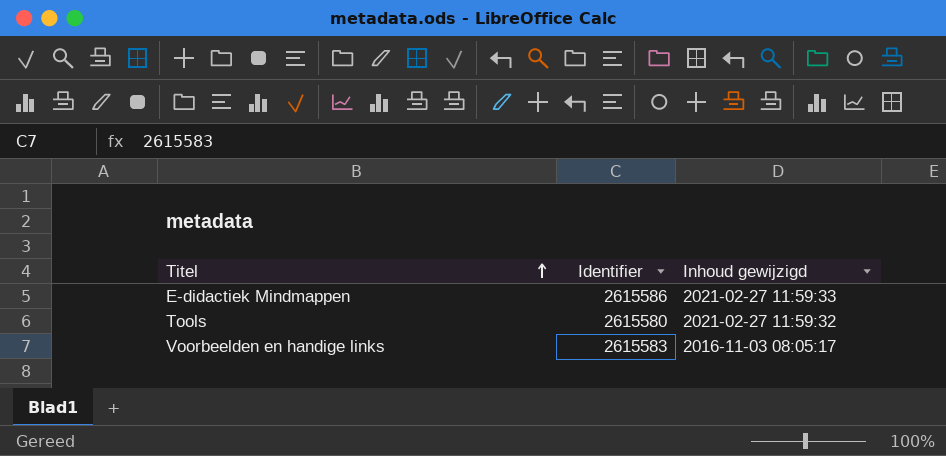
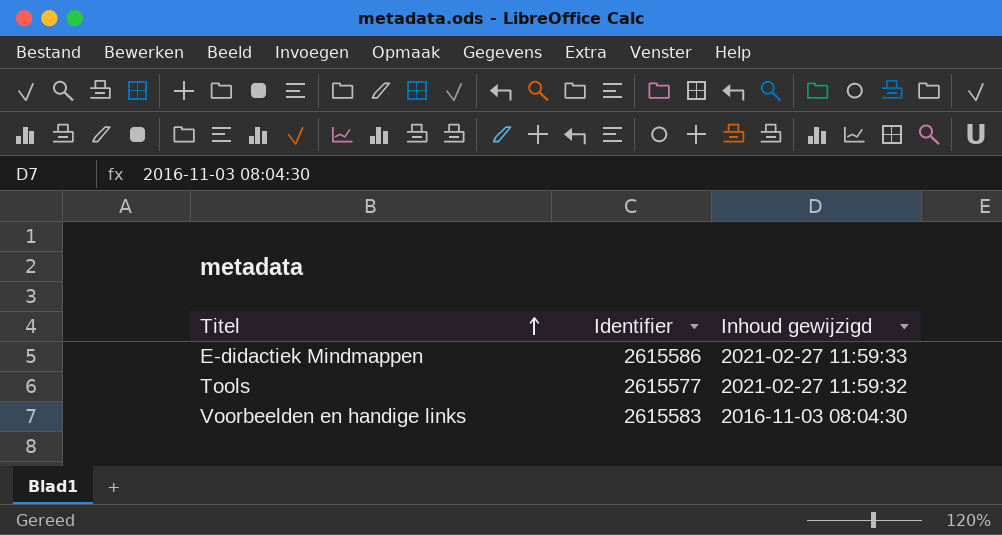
Tools | Identifier: 2615580 -> 2615577
Voorbeelden en handige links | Inhoud gewijzigd: 2016-11-03 08:05:17 -> 2016-11-03 08:04:30

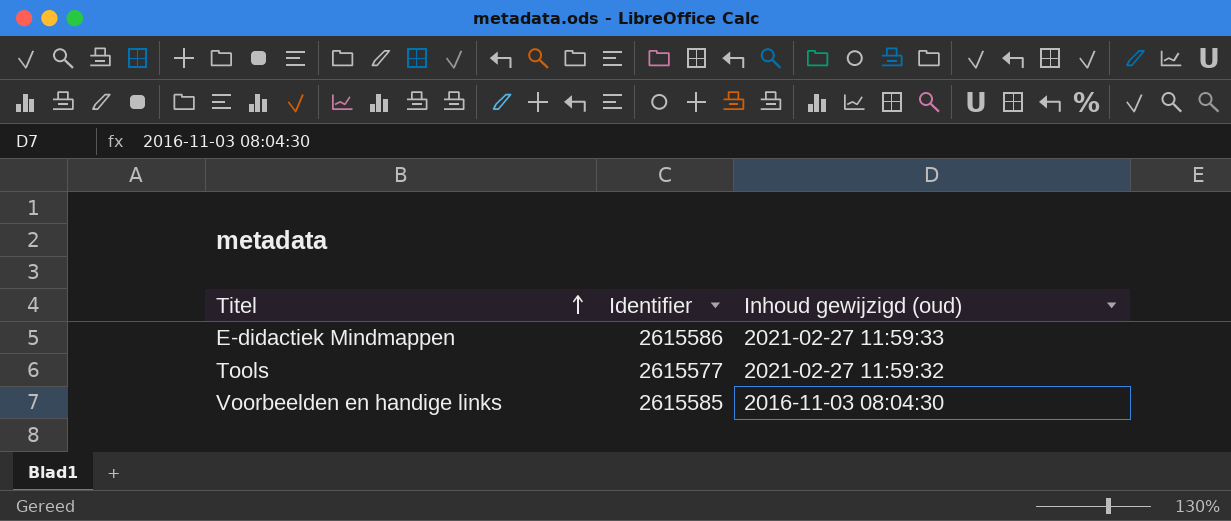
column name: Inhoud gewijzigd -> Inhoud gewijzigd (oud)
Voorbeelden en handige links | Identifier: 2615583 -> 2615585

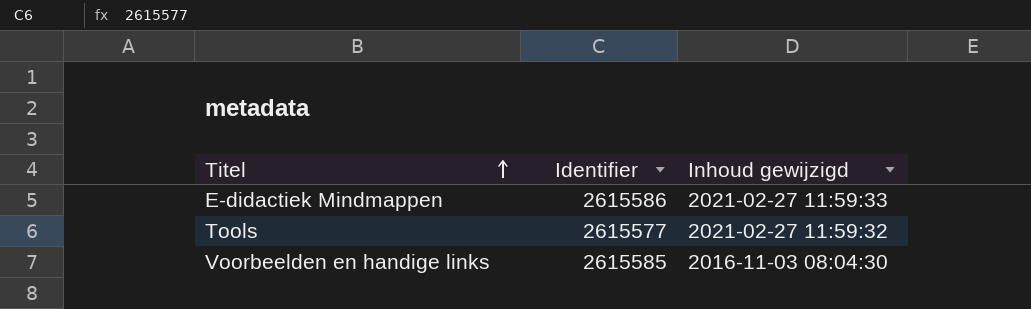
column name: Inhoud gewijzigd (oud) -> Inhoud gewijzigd

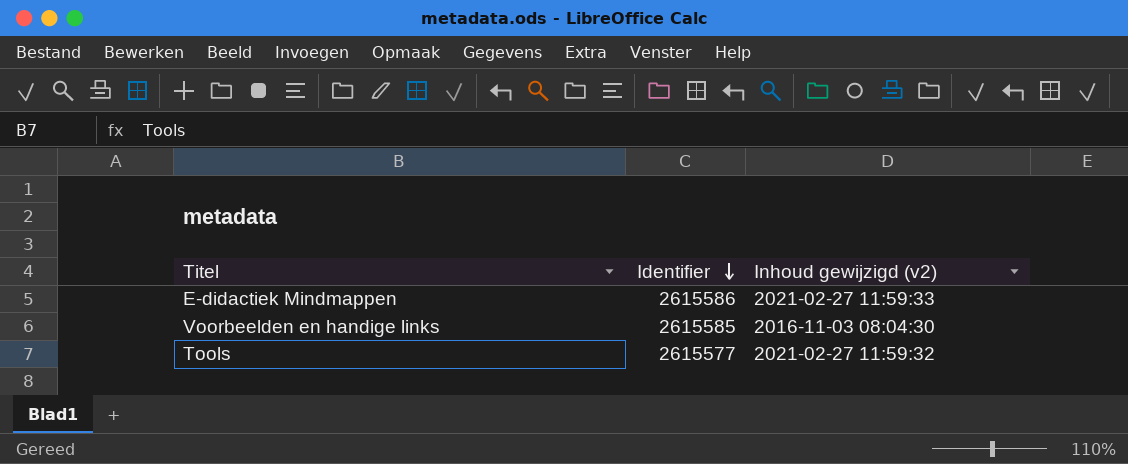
row order: Titel ascending -> Identifier descending
column name: Inhoud gewijzigd -> Inhoud gewijzigd (v2)

